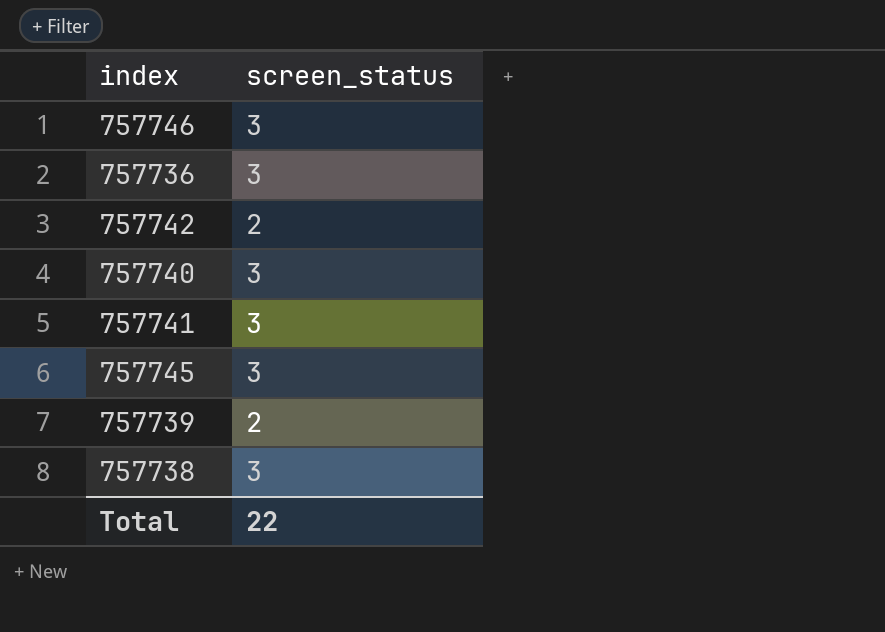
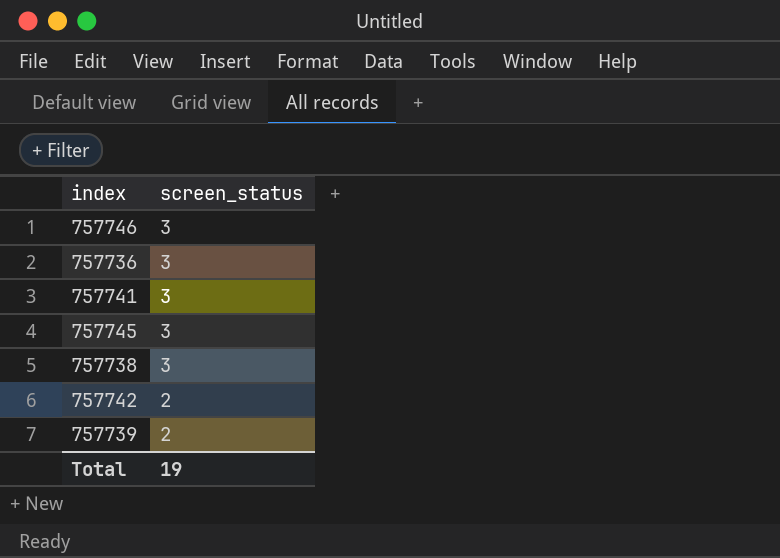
row order: none -> screen_status descending
row 757740: 3 -> none
Total | screen_status: 22 -> 19

